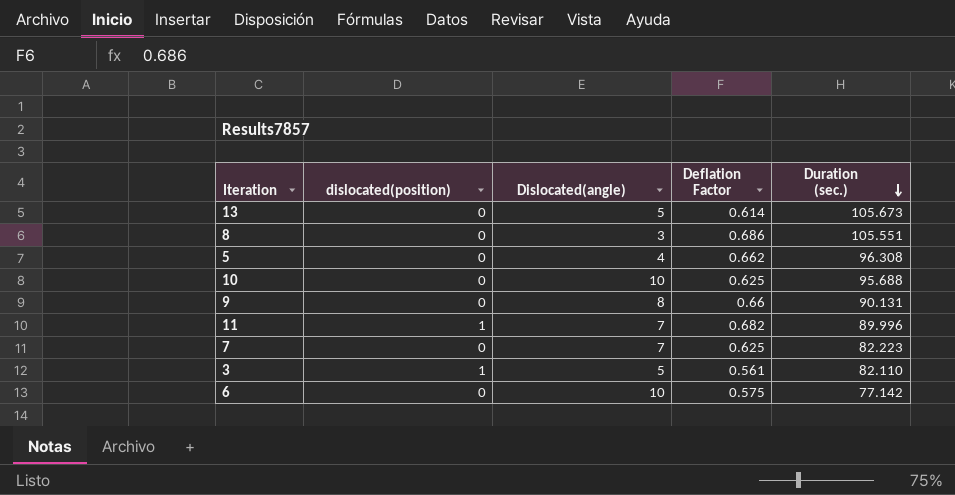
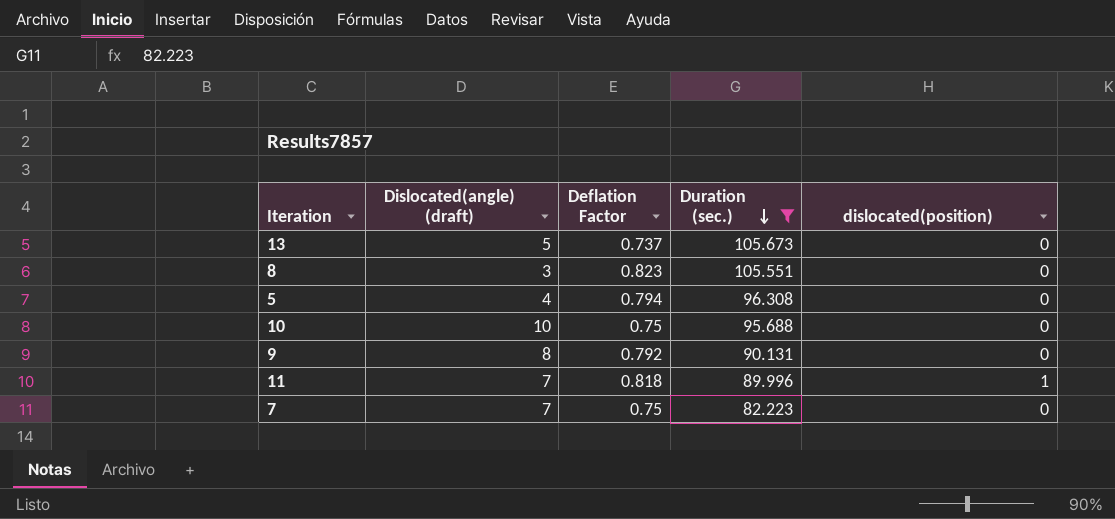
filter: none -> Duration (sec.) >= 82.223
column name: Dislocated(angle) -> Dislocated(angle) (draft)
column dislocated(position) | position: 2 -> 5
13 | Deflation Factor: 0.614 -> 0.737
8 | Deflation Factor: 0.686 -> 0.823
5 | Deflation Factor: 0.662 -> 0.794
10 | Deflation Factor: 0.625 -> 0.75
9 | Deflation Factor: 0.66 -> 0.792
11 | Deflation Factor: 0.682 -> 0.818
7 | Deflation Factor: 0.625 -> 0.75

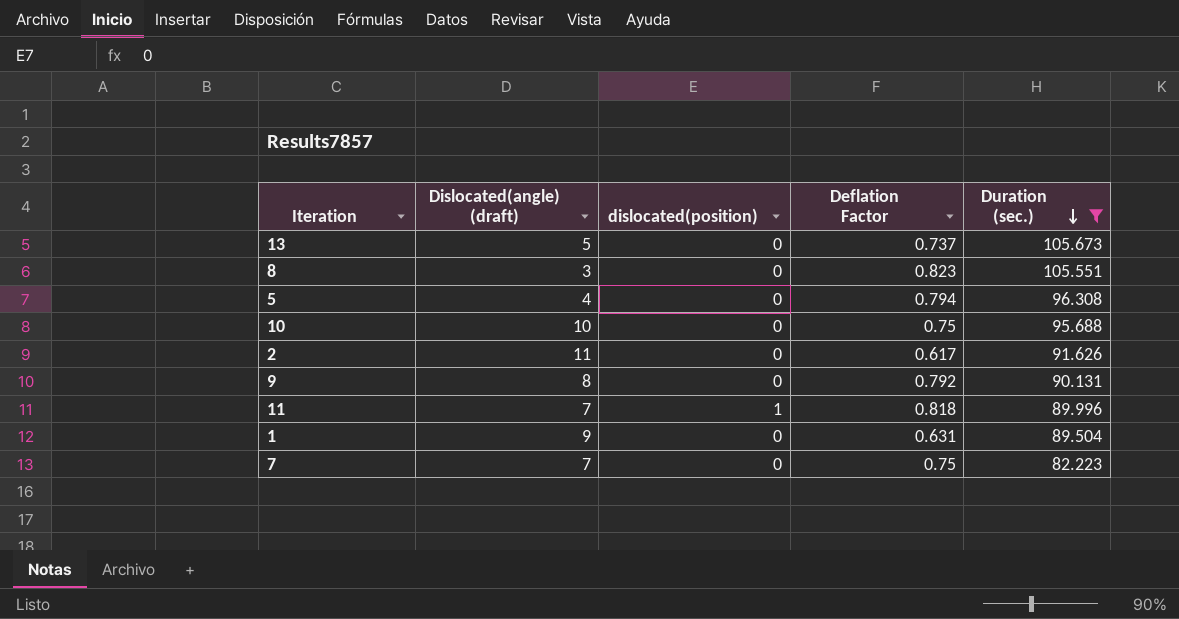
column dislocated(position) | position: 5 -> 3
row 2: none -> 11 | 0 | 0.617 | 91.626
row 1: none -> 9 | 0 | 0.631 | 89.504

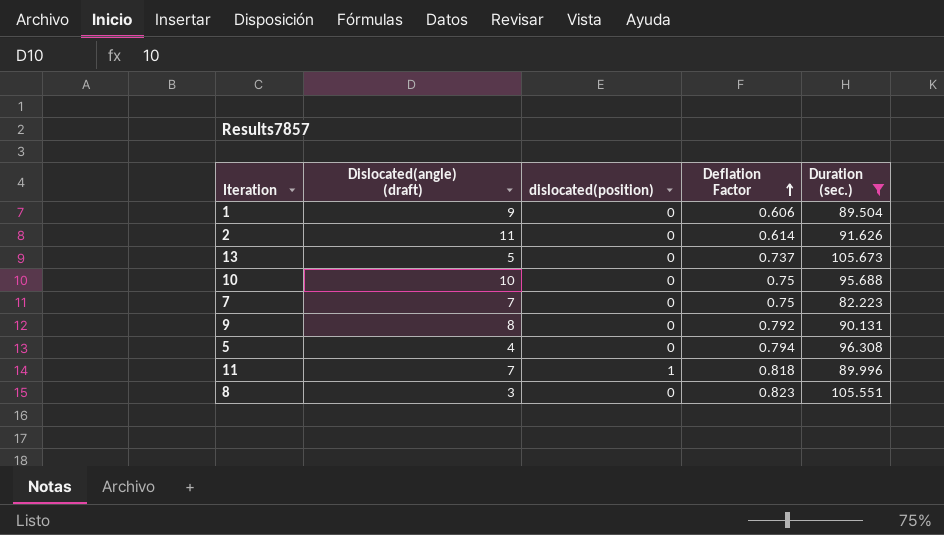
row order: Duration (sec.) descending -> Deflation Factor ascending
1 | Deflation Factor: 0.631 -> 0.606
2 | Deflation Factor: 0.617 -> 0.614

